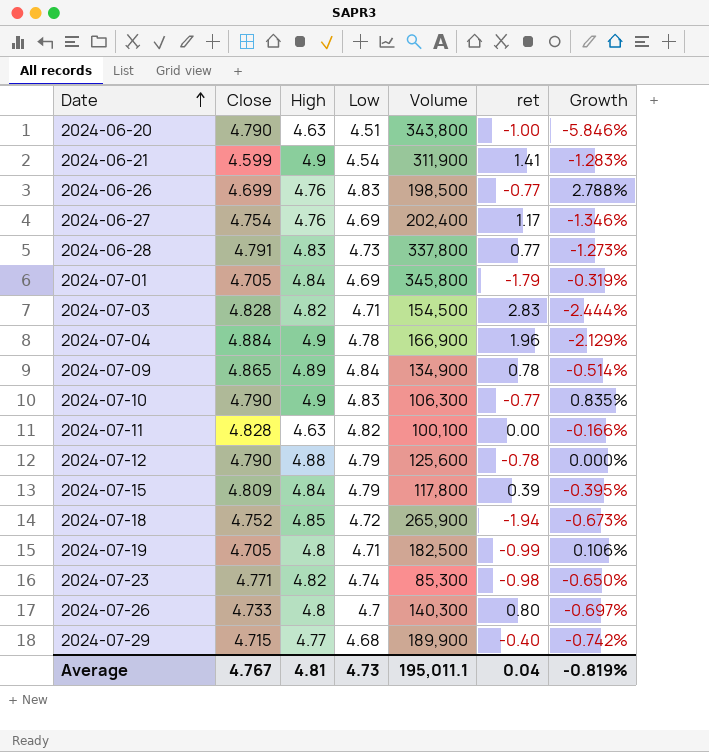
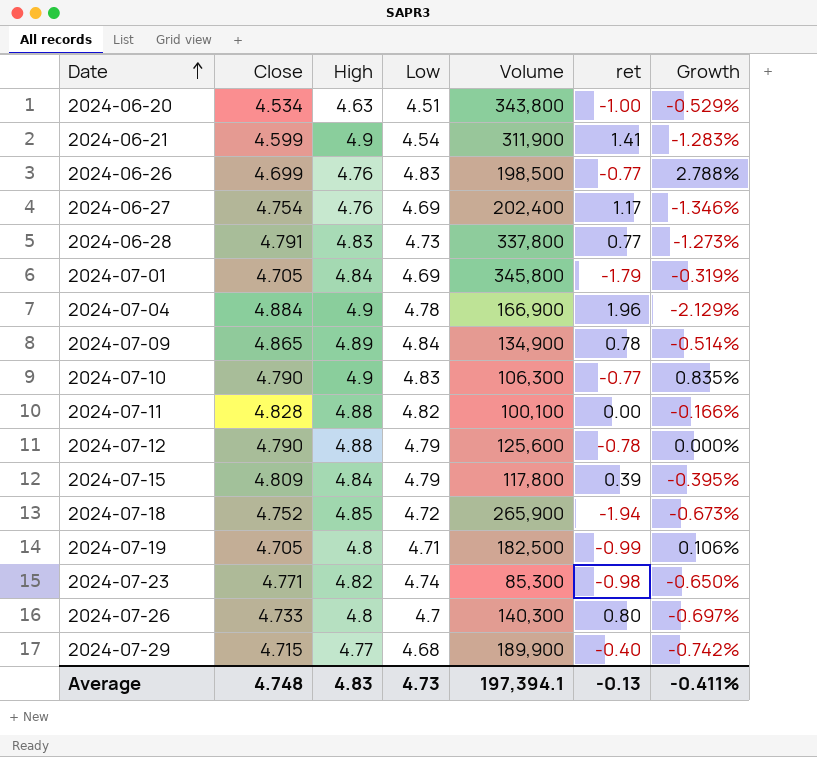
row 2024-07-03: 4.828 | 4.82 | 4.71 | 154,500 | 2.83 | -2.444% -> none
2024-06-20 | Close: 4.790 -> 4.534
2024-06-20 | Growth: -5.846% -> -0.529%
2024-07-11 | High: 4.63 -> 4.88
Average | Close: 4.767 -> 4.748
Average | High: 4.81 -> 4.83
Average | Volume: 195,011.1 -> 197,394.1
Average | ret: 0.04 -> -0.13
Average | Growth: -0.819% -> -0.411%

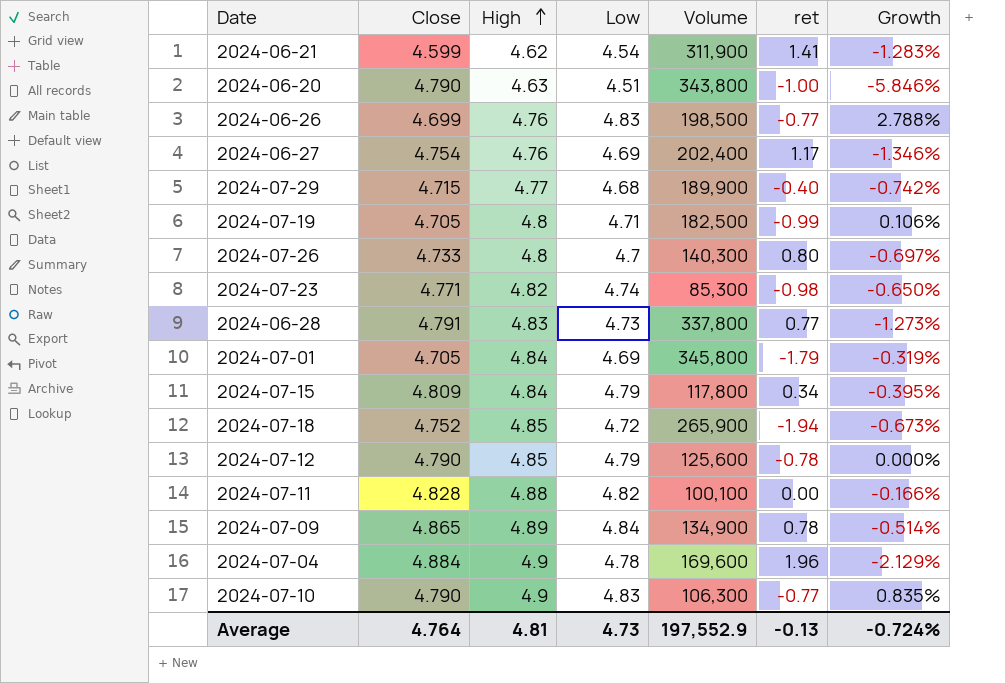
row order: Date ascending -> High ascending
2024-06-21 | High: 4.9 -> 4.62
2024-06-20 | Close: 4.534 -> 4.790
2024-06-20 | Growth: -0.529% -> -5.846%
2024-07-15 | ret: 0.39 -> 0.34
2024-07-12 | High: 4.88 -> 4.85
2024-07-04 | Volume: 166,900 -> 169,600
Average | Close: 4.748 -> 4.764
Average | High: 4.83 -> 4.81
Average | Volume: 197,394.1 -> 197,552.9
Average | Growth: -0.411% -> -0.724%

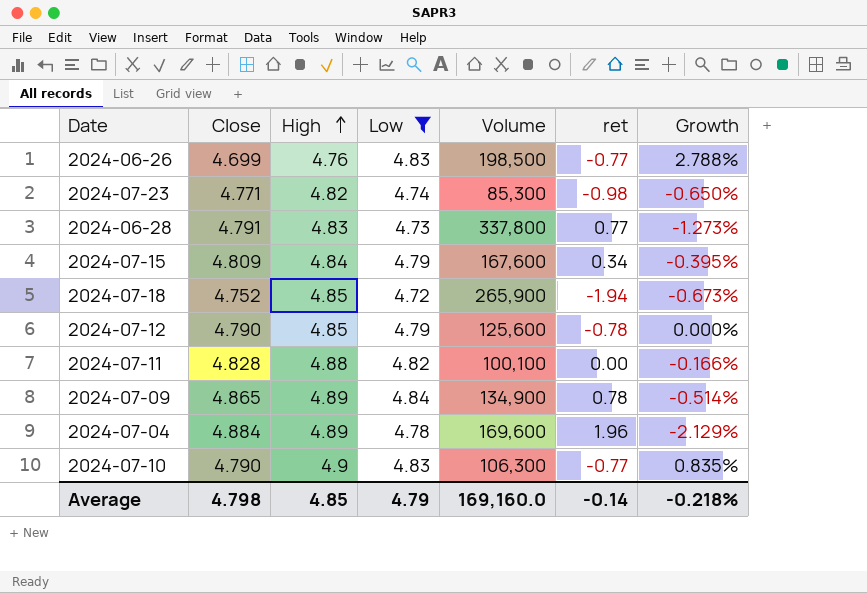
filter: none -> Low >= 4.72
2024-07-15 | Volume: 117,800 -> 167,600
2024-07-04 | High: 4.9 -> 4.89
Average | Close: 4.764 -> 4.798
Average | High: 4.81 -> 4.85
Average | Low: 4.73 -> 4.79
Average | Volume: 197,552.9 -> 169,160.0
Average | ret: -0.13 -> -0.14
Average | Growth: -0.724% -> -0.218%

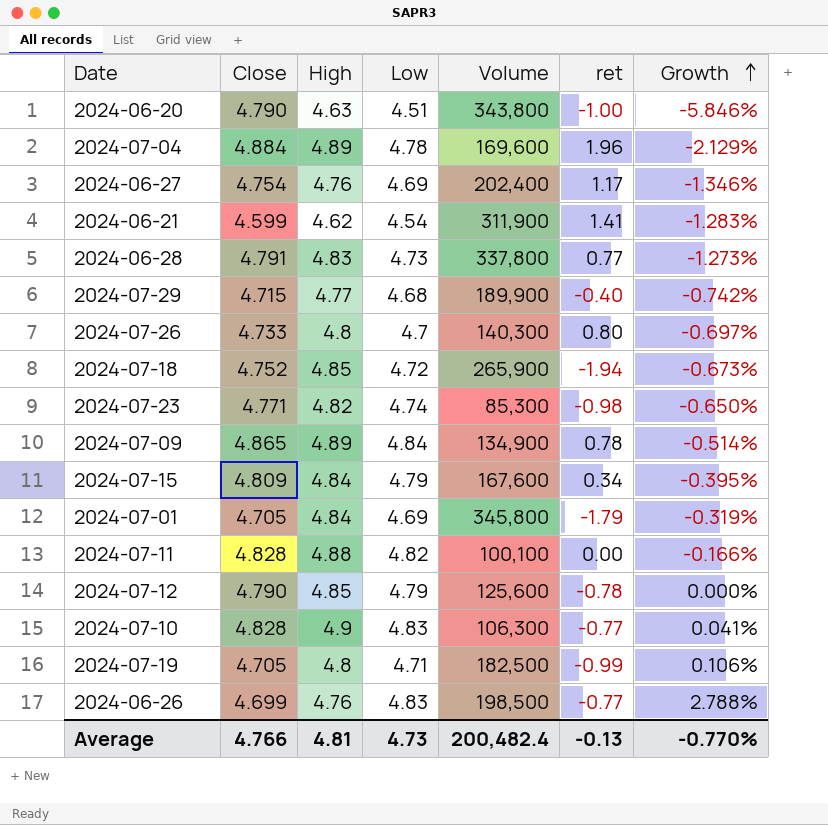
filter: Low >= 4.72 -> none
row order: High ascending -> Growth ascending
2024-07-10 | Close: 4.790 -> 4.828
2024-07-10 | Growth: 0.835% -> 0.041%
Average | Close: 4.798 -> 4.766
Average | High: 4.85 -> 4.81
Average | Low: 4.79 -> 4.73
Average | Volume: 169,160.0 -> 200,482.4
Average | ret: -0.14 -> -0.13
Average | Growth: -0.218% -> -0.770%

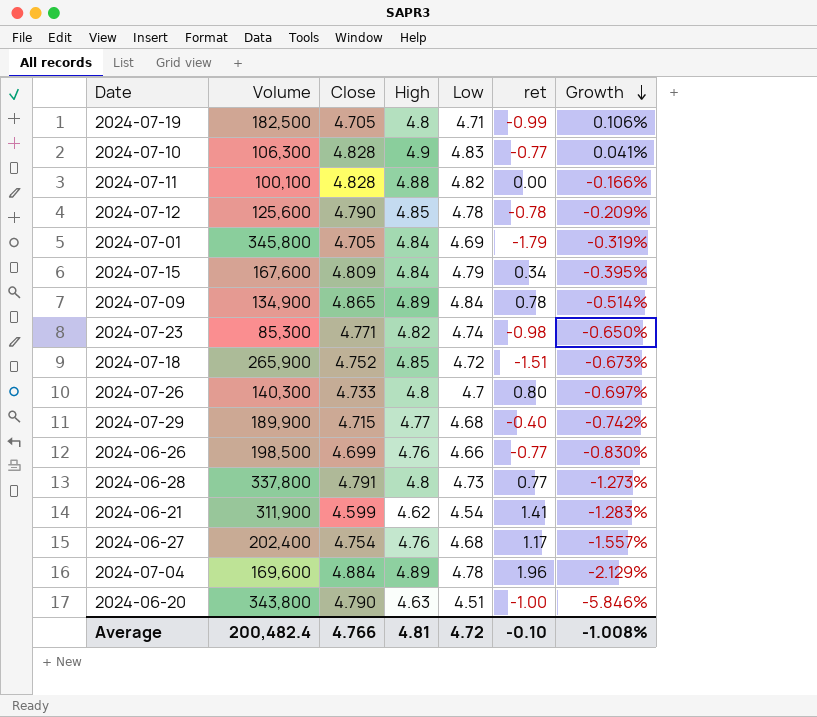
row order: Growth ascending -> Growth descending
column Volume | position: 5 -> 2
2024-07-12 | Low: 4.79 -> 4.78
2024-07-12 | Growth: 0.000% -> -0.209%
2024-07-18 | ret: -1.94 -> -1.51
2024-06-26 | Low: 4.83 -> 4.66
2024-06-26 | Growth: 2.788% -> -0.830%
2024-06-28 | High: 4.83 -> 4.8
2024-06-27 | Low: 4.69 -> 4.68
2024-06-27 | Growth: -1.346% -> -1.557%
Average | Low: 4.73 -> 4.72
Average | ret: -0.13 -> -0.10
Average | Growth: -0.770% -> -1.008%

